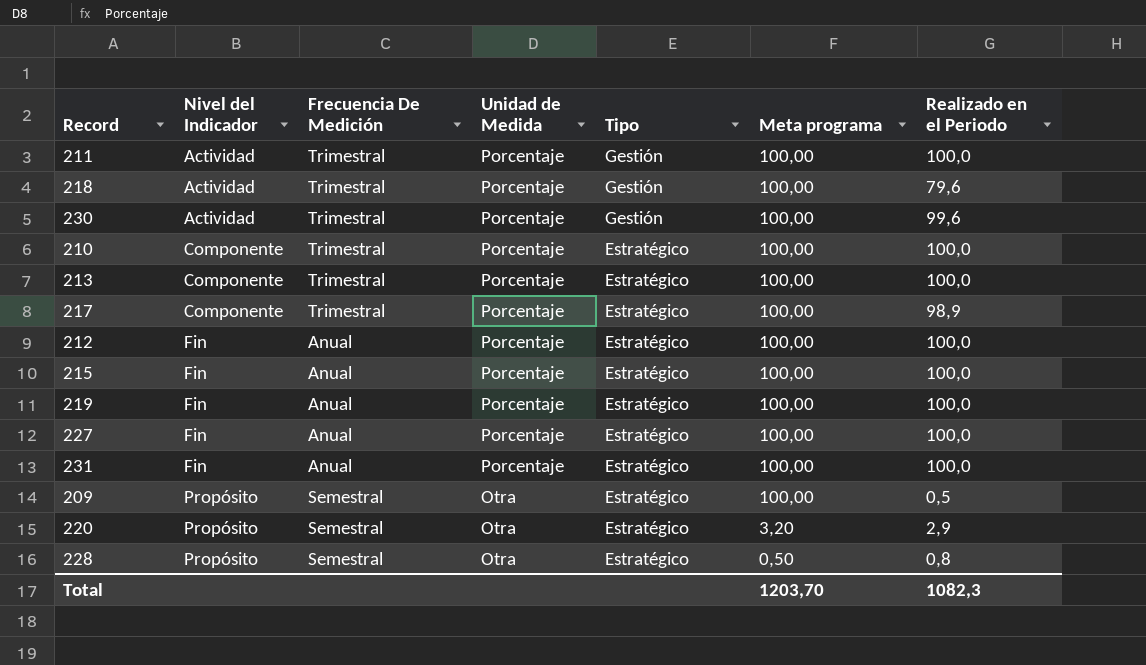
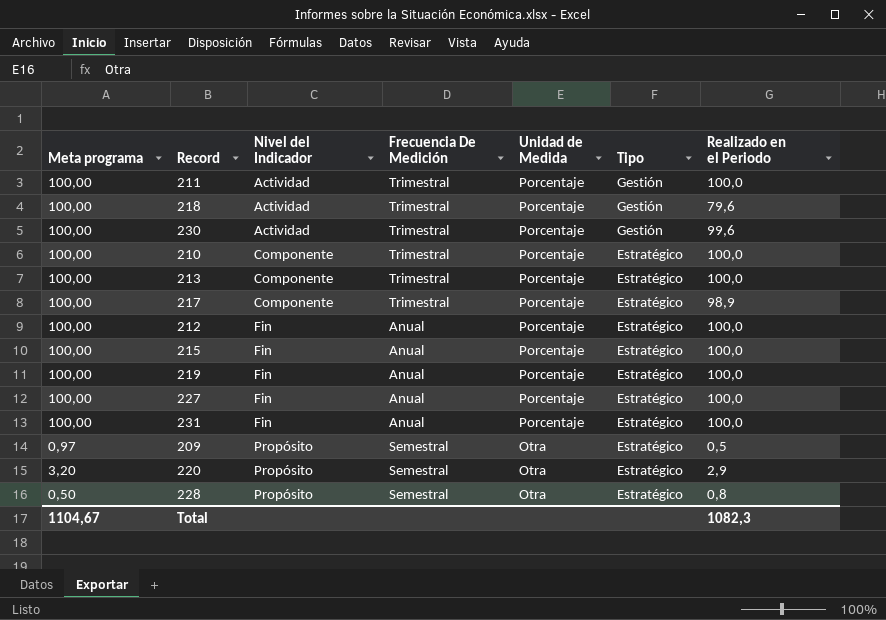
column Meta programa | position: 6 -> 1
209 | Meta programa: 100,00 -> 0,97
Total | Meta programa: 1203,70 -> 1104,67

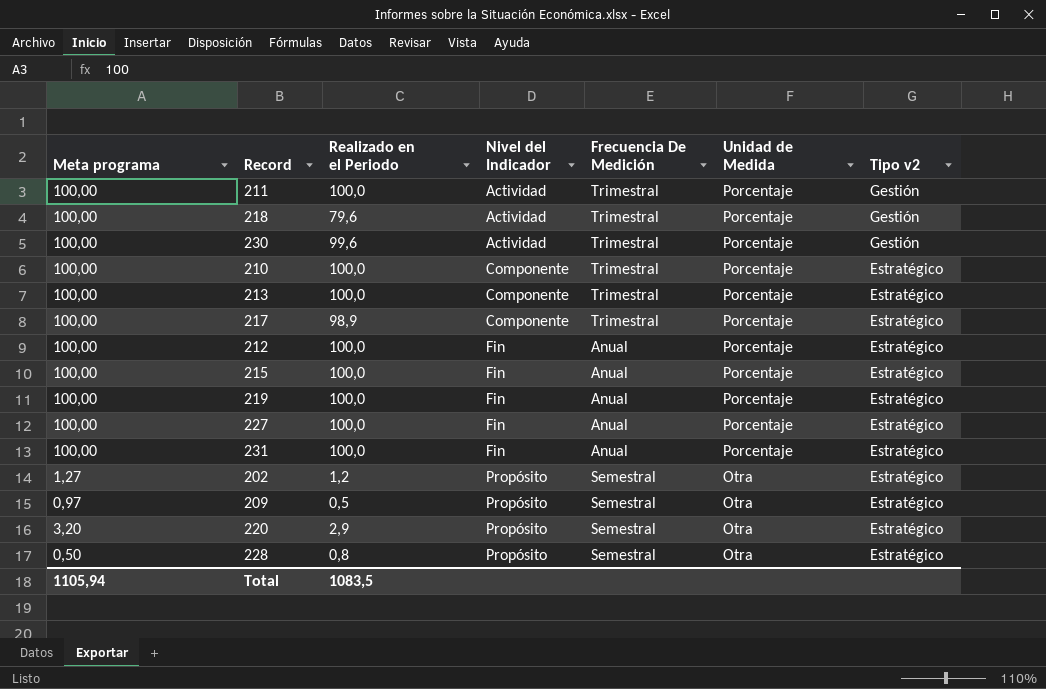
column Realizado en el Periodo | position: 7 -> 3
column name: Tipo -> Tipo v2
row 202: none -> 1,27 | 1,2 | Propósito | Semestral | Otra | Estratégico
Total | Meta programa: 1104,67 -> 1105,94
Total | Realizado en el Periodo: 1082,3 -> 1083,5

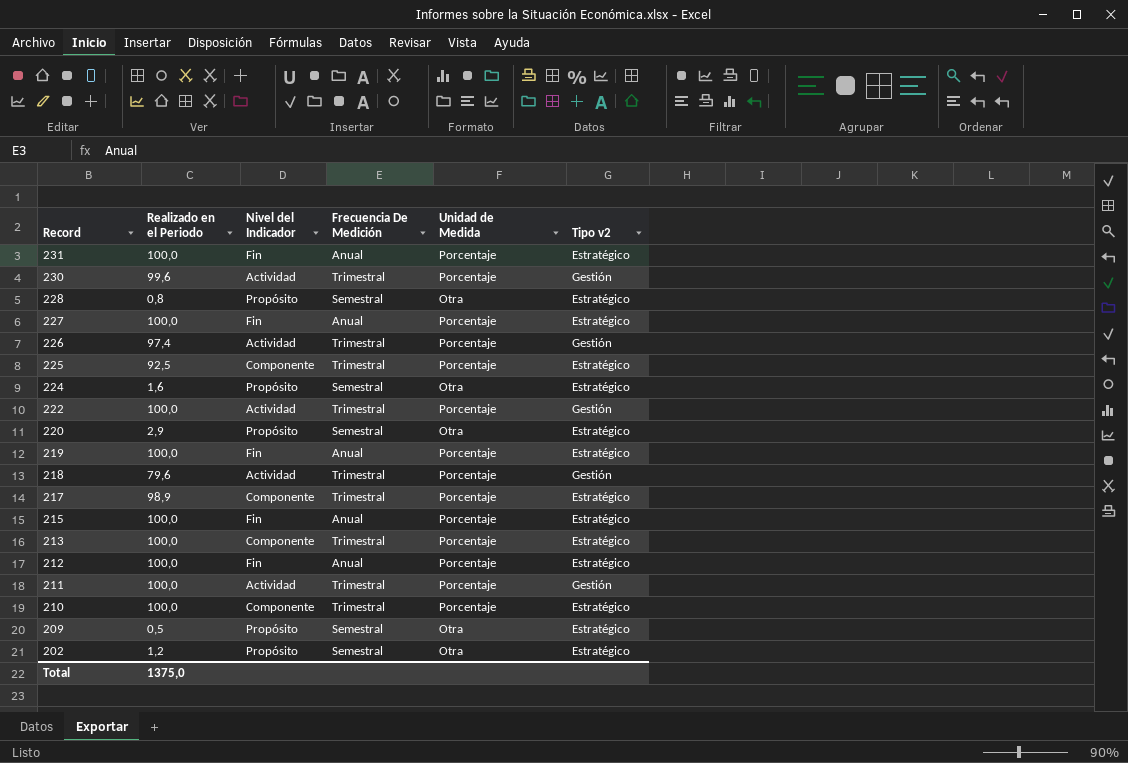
row order: Nivel del Indicador ascending -> Record descending
column Meta programa | position: 1 -> none
row 226: none -> 97,4 | Actividad | Trimestral | Porcentaje | Gestión
row 225: none -> 92,5 | Componente | Trimestral | Porcentaje | Estratégico
row 224: none -> 1,6 | Propósito | Semestral | Otra | Estratégico
row 222: none -> 100,0 | Actividad | Trimestral | Porcentaje | Gestión
Total | Realizado en el Periodo: 1083,5 -> 1375,0

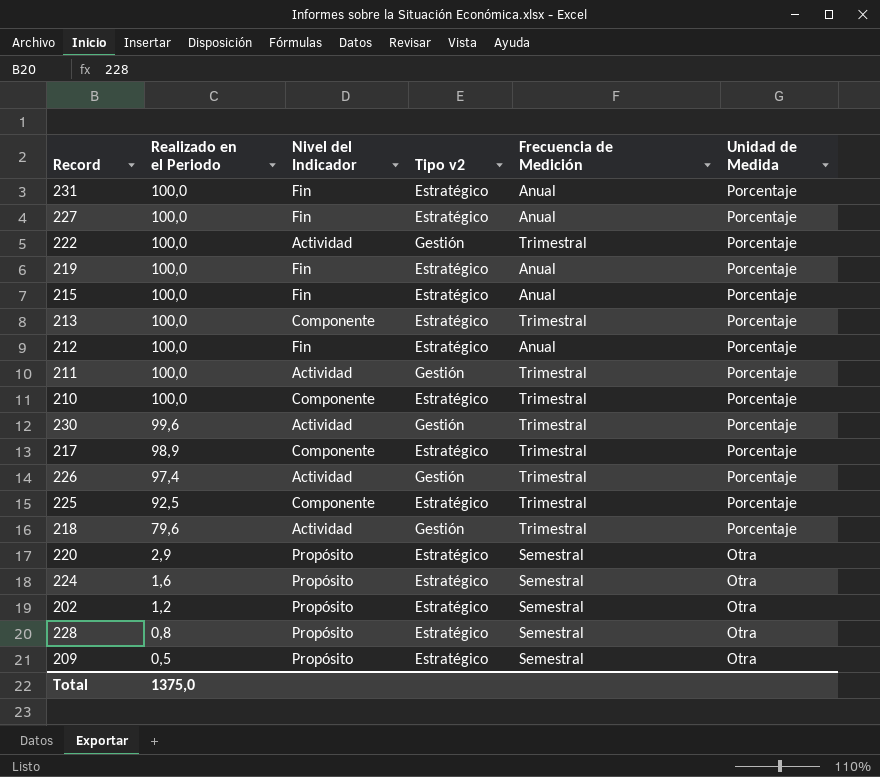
row order: Record descending -> Realizado en el Periodo descending
column Tipo v2 | position: 6 -> 4
column name: Frecuencia De Medición -> Frecuencia de Medición

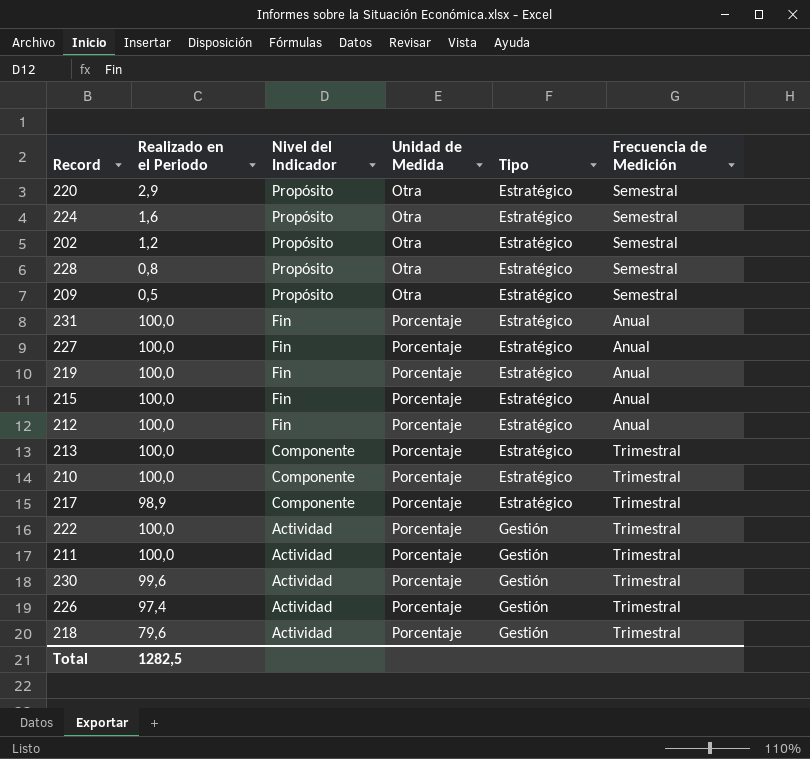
row order: Realizado en el Periodo descending -> Nivel del Indicador descending
column Unidad de Medida | position: 6 -> 4
column name: Tipo v2 -> Tipo
row 225: 92,5 | Componente | Estratégico | Trimestral | Porcentaje -> none
Total | Realizado en el Periodo: 1375,0 -> 1282,5

